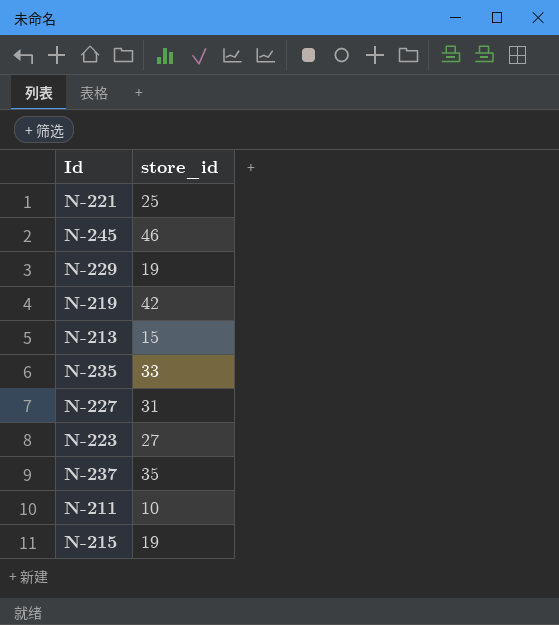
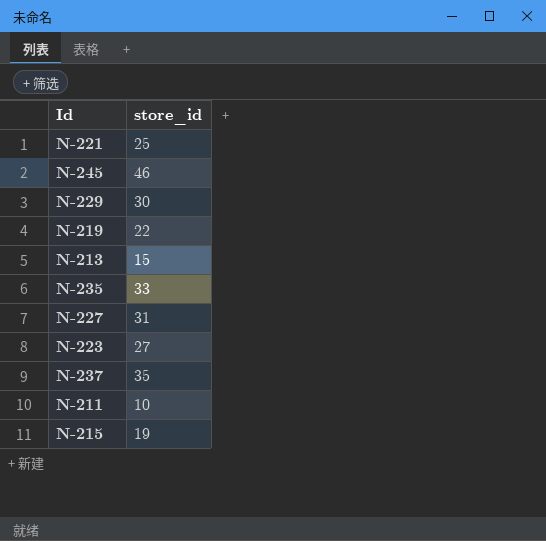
N-229 | store_id: 19 -> 30
N-219 | store_id: 42 -> 22

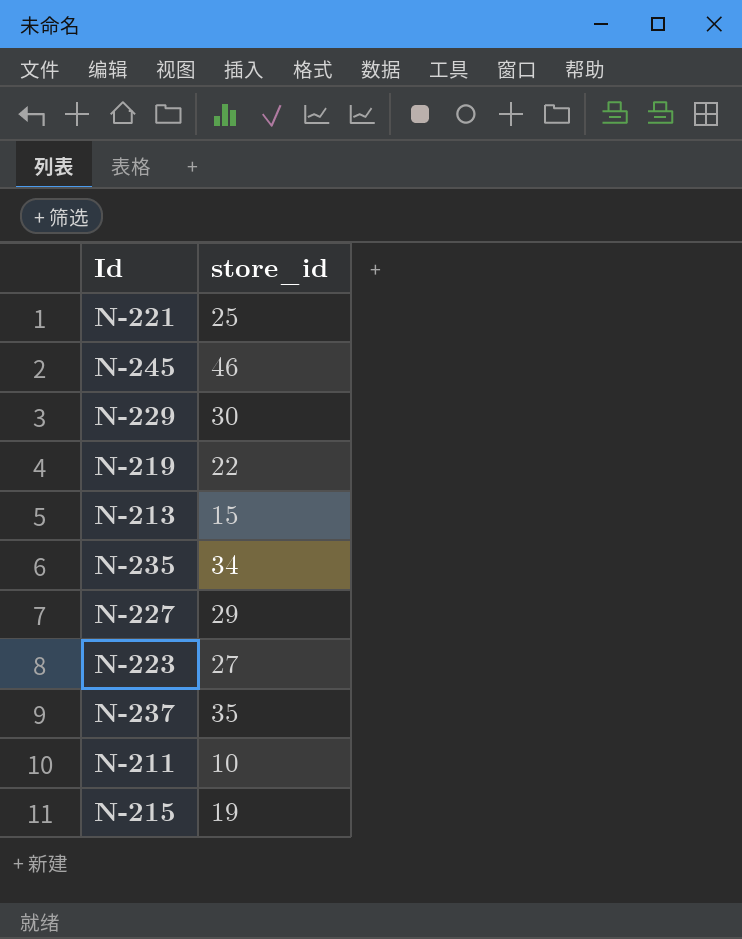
N-235 | store_id: 33 -> 34
N-227 | store_id: 31 -> 29

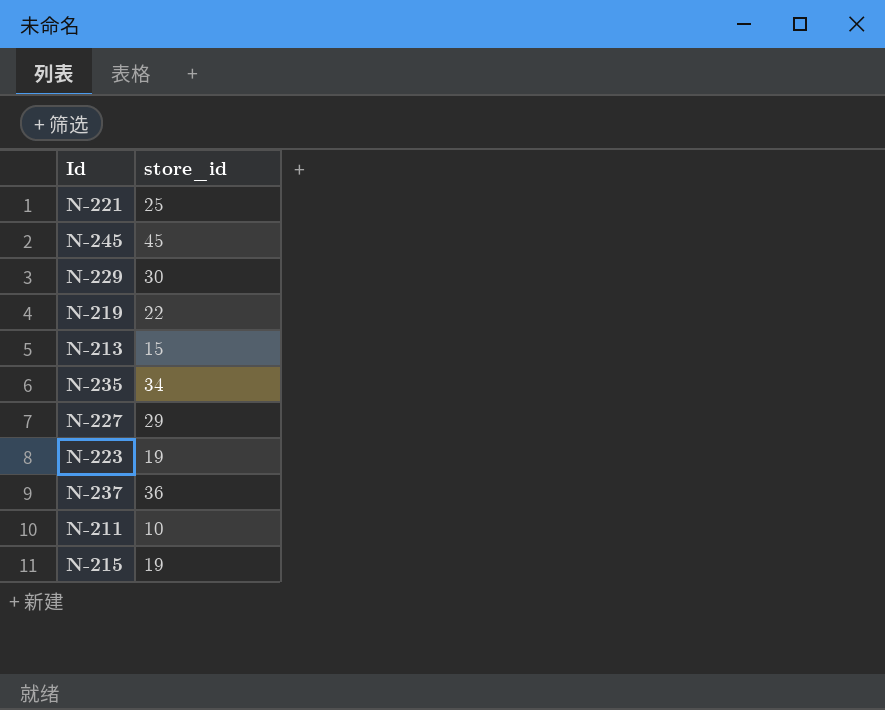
N-245 | store_id: 46 -> 45
N-223 | store_id: 27 -> 19
N-237 | store_id: 35 -> 36

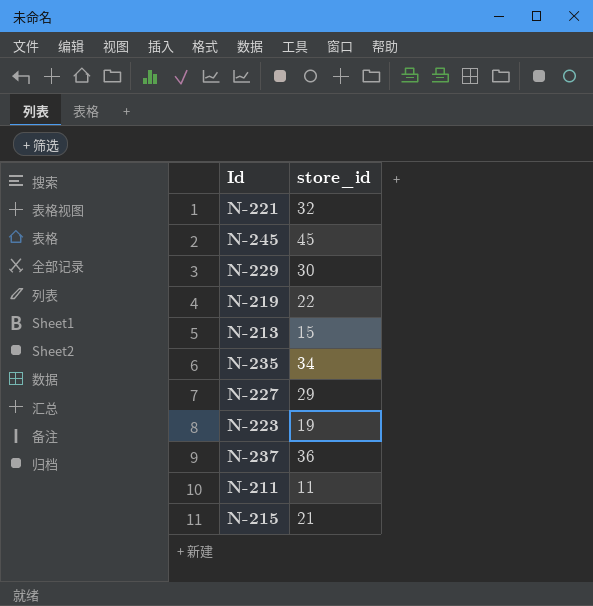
N-221 | store_id: 25 -> 32
N-211 | store_id: 10 -> 11
N-215 | store_id: 19 -> 21

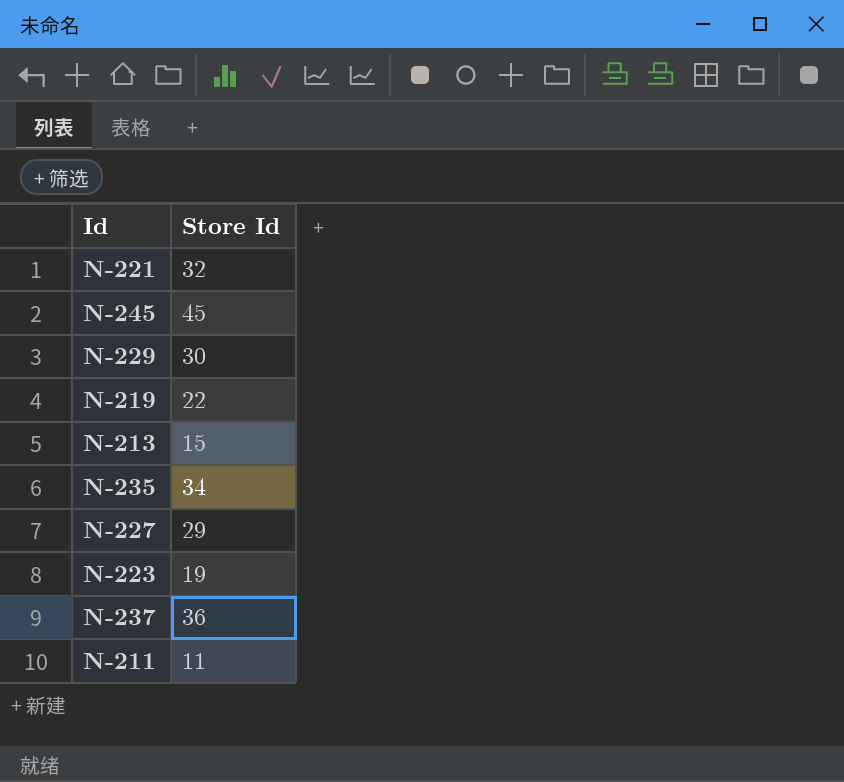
column name: store_id -> Store Id
row N-215: 21 -> none

